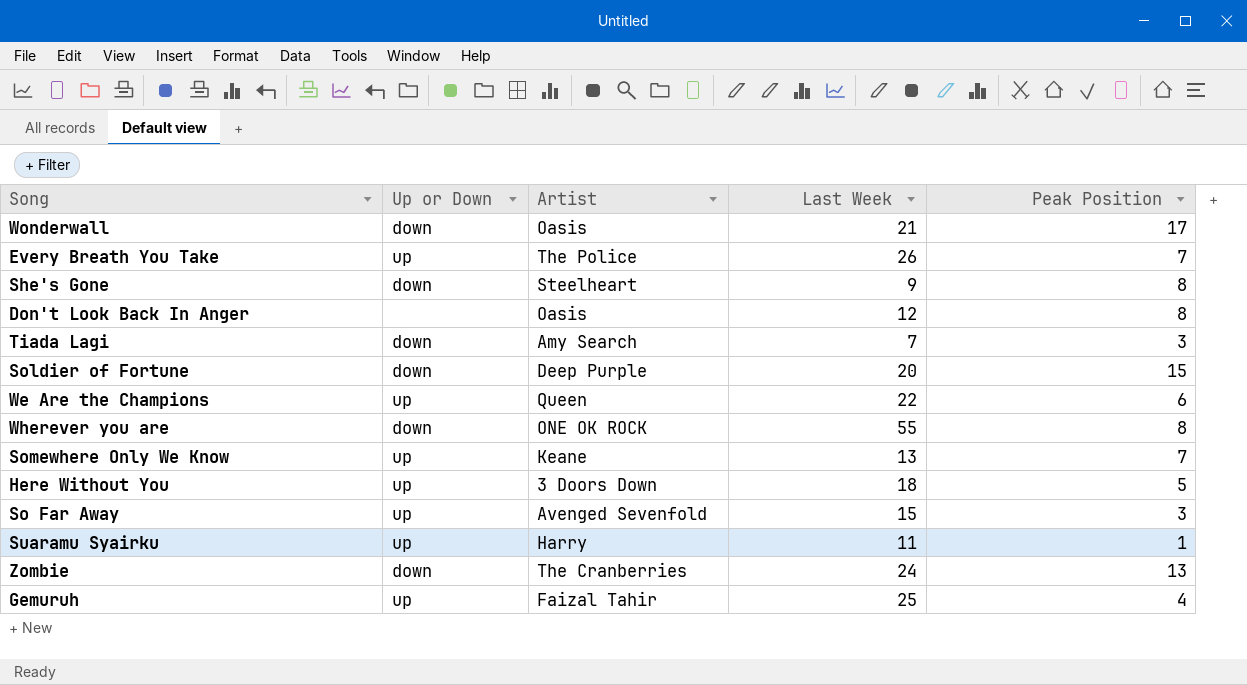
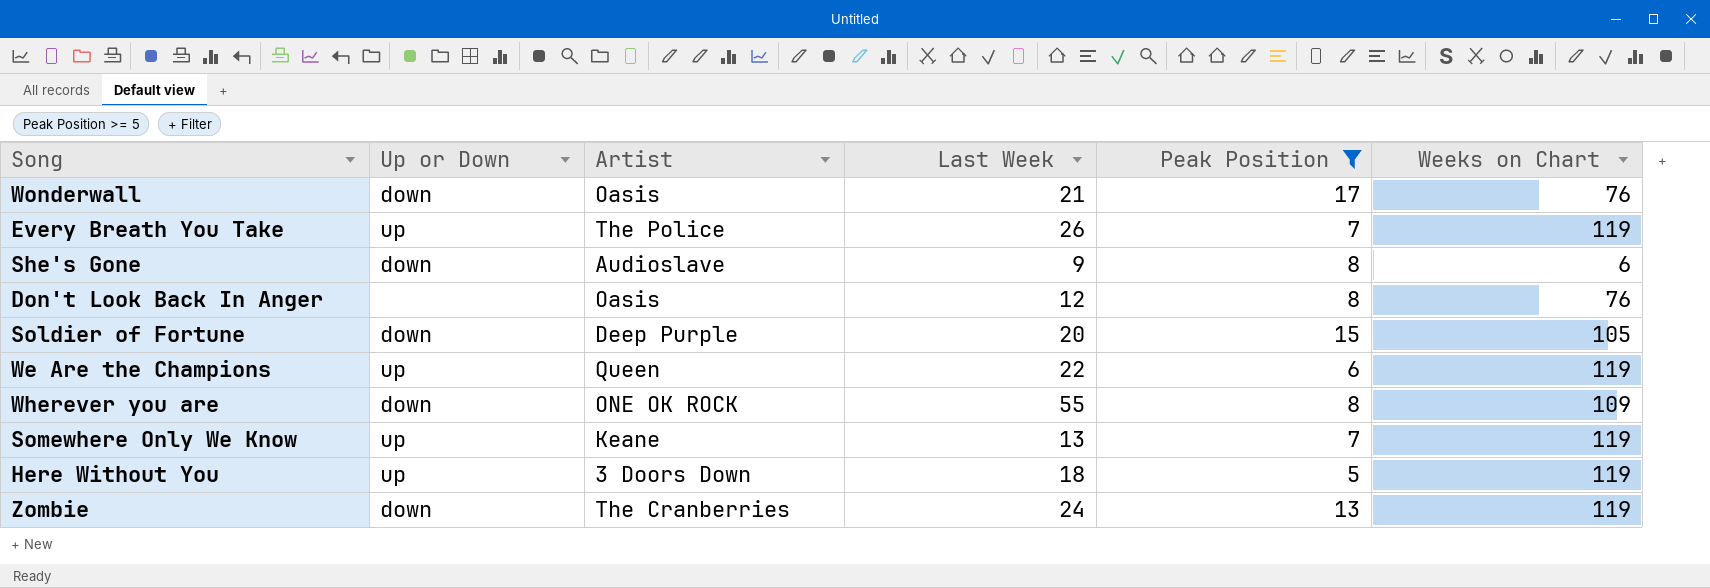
filter: none -> Peak Position >= 5
column Weeks on Chart | position: none -> 6
She's Gone | Artist: Steelheart -> Audioslave

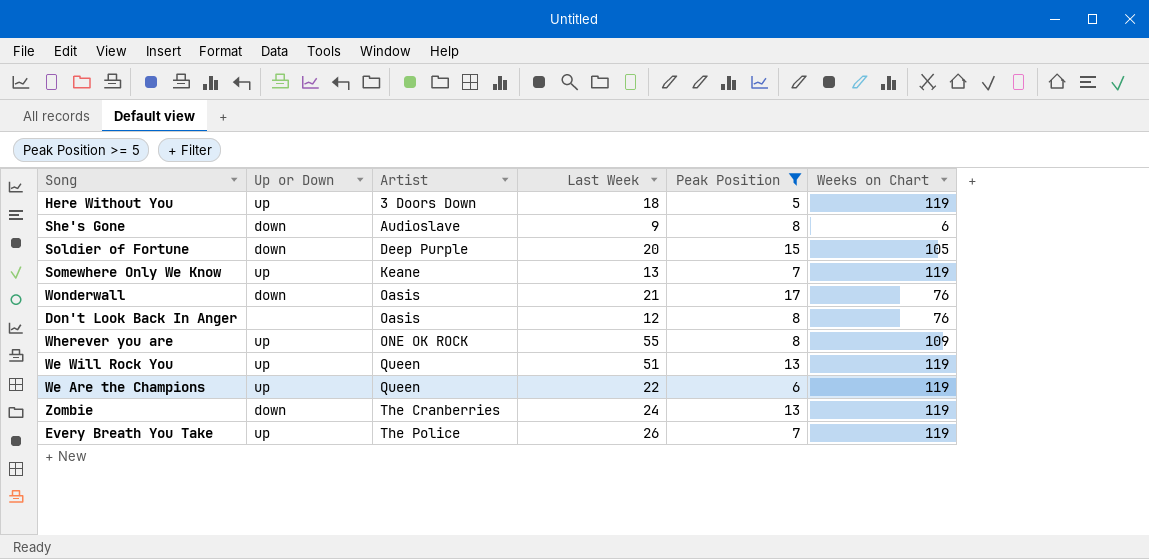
row order: none -> Artist ascending
Wherever you are | Up or Down: down -> up
row We Will Rock You: none -> up | Queen | 51 | 13 | 119

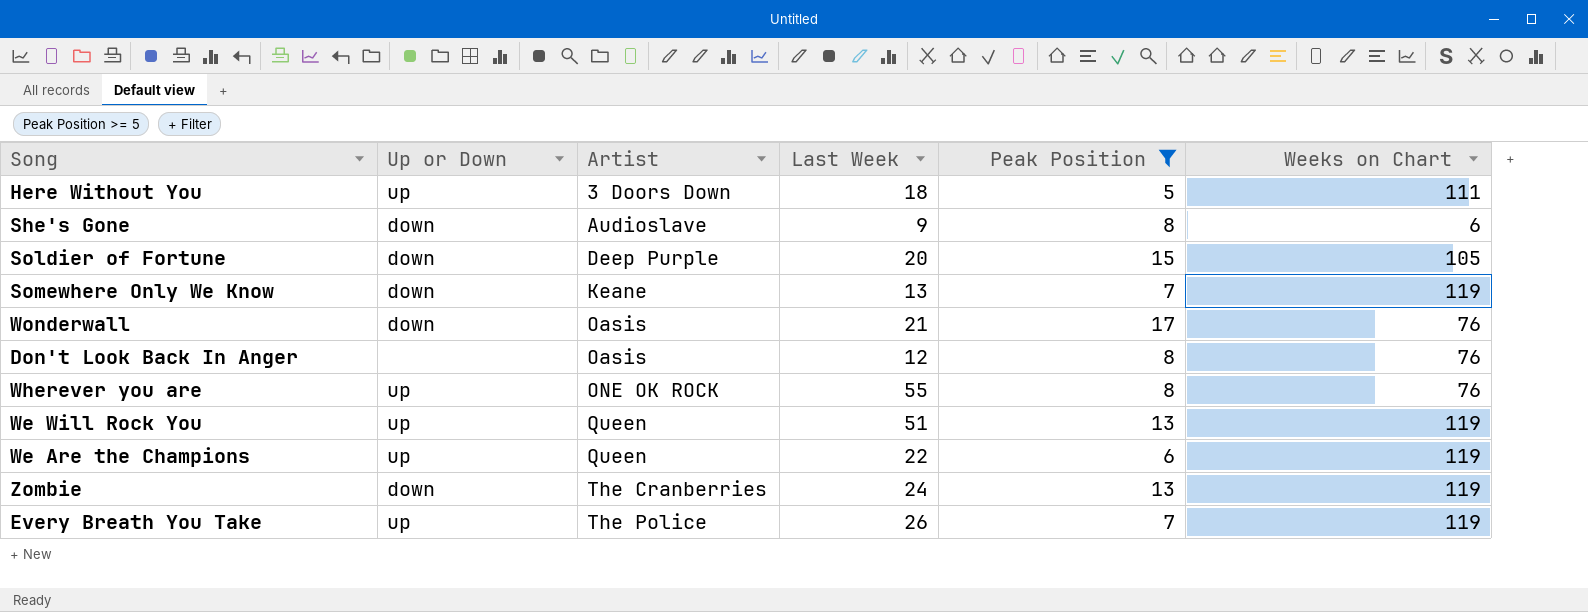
Here Without You | Weeks on Chart: 119 -> 111
Somewhere Only We Know | Up or Down: up -> down
Wherever you are | Weeks on Chart: 109 -> 76

